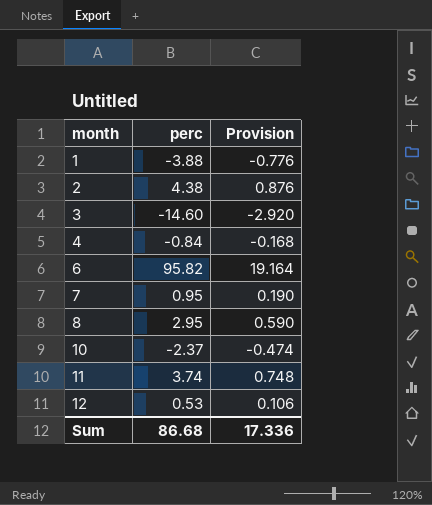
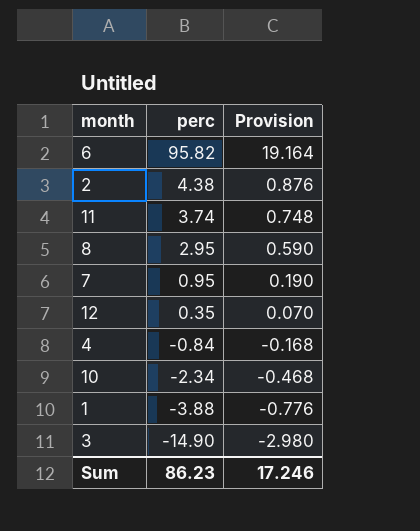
row order: month ascending -> perc descending
12 | perc: 0.53 -> 0.35
12 | Provision: 0.106 -> 0.070
10 | perc: -2.37 -> -2.34
10 | Provision: -0.474 -> -0.468
3 | perc: -14.60 -> -14.90
3 | Provision: -2.920 -> -2.980
Sum | perc: 86.68 -> 86.23
Sum | Provision: 17.336 -> 17.246

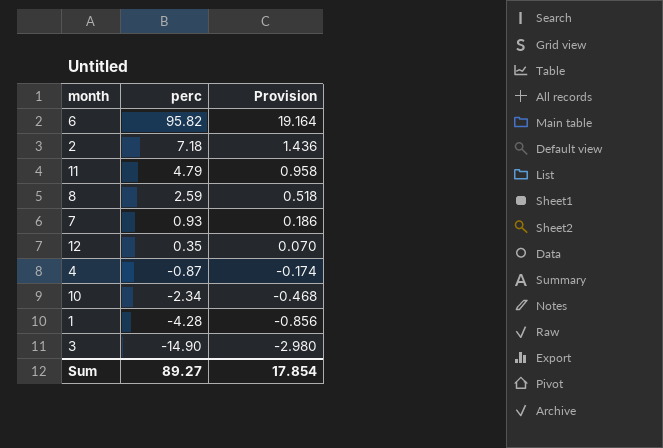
2 | perc: 4.38 -> 7.18
2 | Provision: 0.876 -> 1.436
11 | perc: 3.74 -> 4.79
11 | Provision: 0.748 -> 0.958
8 | perc: 2.95 -> 2.59
8 | Provision: 0.590 -> 0.518
7 | perc: 0.95 -> 0.93
7 | Provision: 0.190 -> 0.186
4 | perc: -0.84 -> -0.87
4 | Provision: -0.168 -> -0.174
1 | perc: -3.88 -> -4.28
1 | Provision: -0.776 -> -0.856
Sum | perc: 86.23 -> 89.27
Sum | Provision: 17.246 -> 17.854

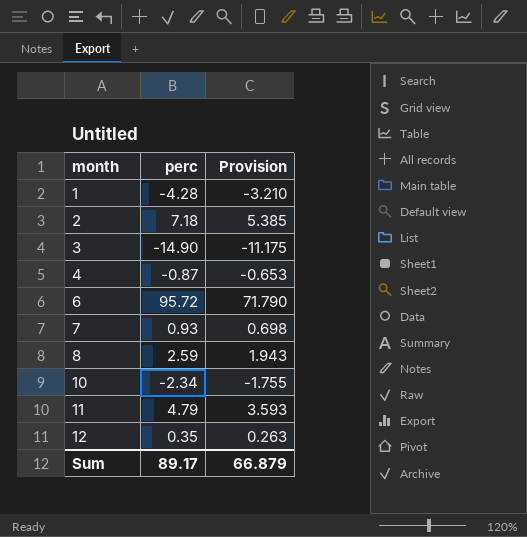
row order: perc descending -> month ascending
column Provision | formula: [perc] * 0.2 -> [perc] * 0.75
6 | perc: 95.82 -> 95.72
Sum | perc: 89.27 -> 89.17
Sum | Provision: 17.854 -> 66.879

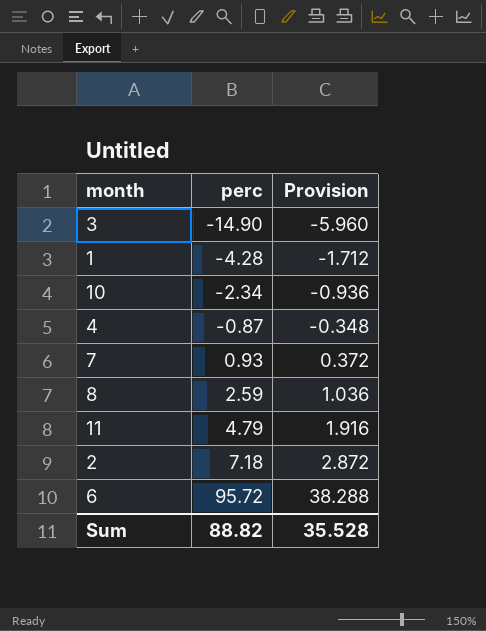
row order: month ascending -> perc ascending
column Provision | formula: [perc] * 0.75 -> [perc] * 0.4
row 12: 0.35 | 0.263 -> none
Sum | perc: 89.17 -> 88.82
Sum | Provision: 66.879 -> 35.528

